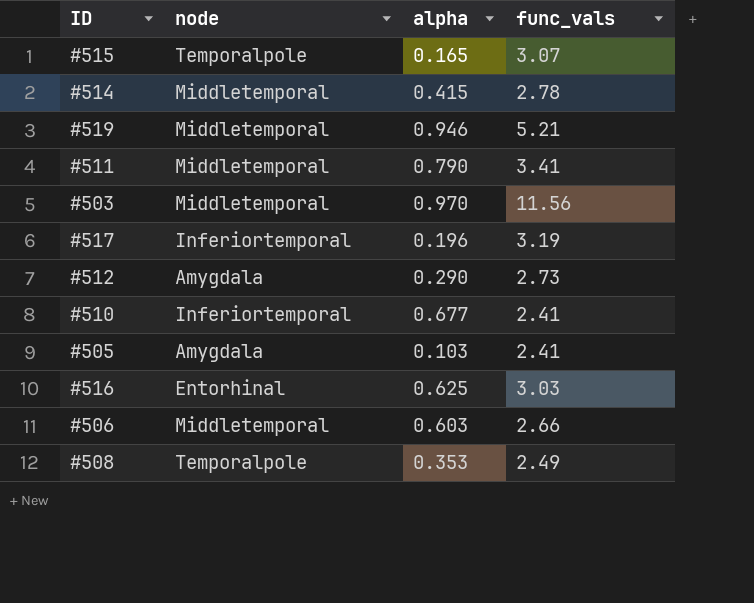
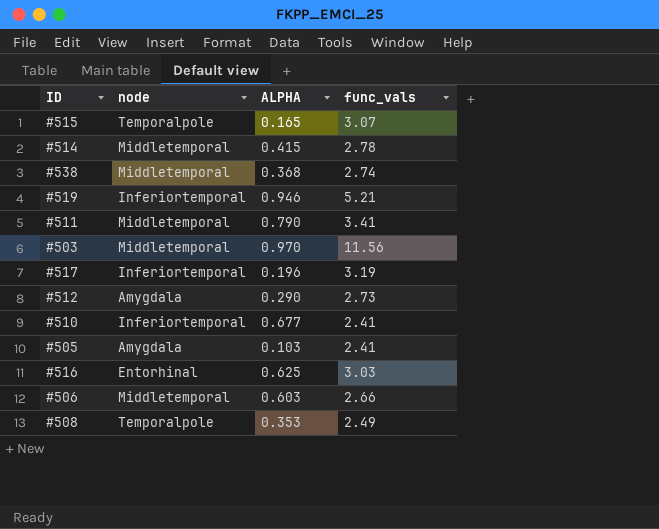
column name: alpha -> ALPHA
row #538: none -> Middletemporal | 0.368 | 2.74
#519 | node: Middletemporal -> Inferiortemporal

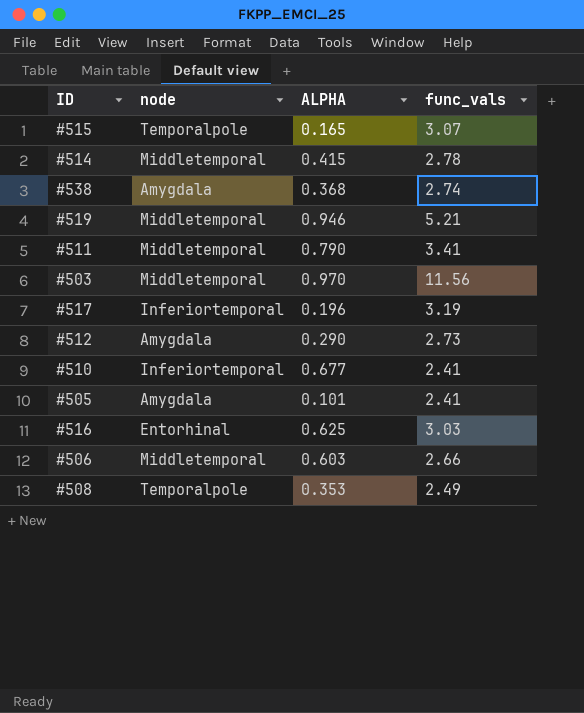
#538 | node: Middletemporal -> Amygdala
#519 | node: Inferiortemporal -> Middletemporal
#505 | ALPHA: 0.103 -> 0.101

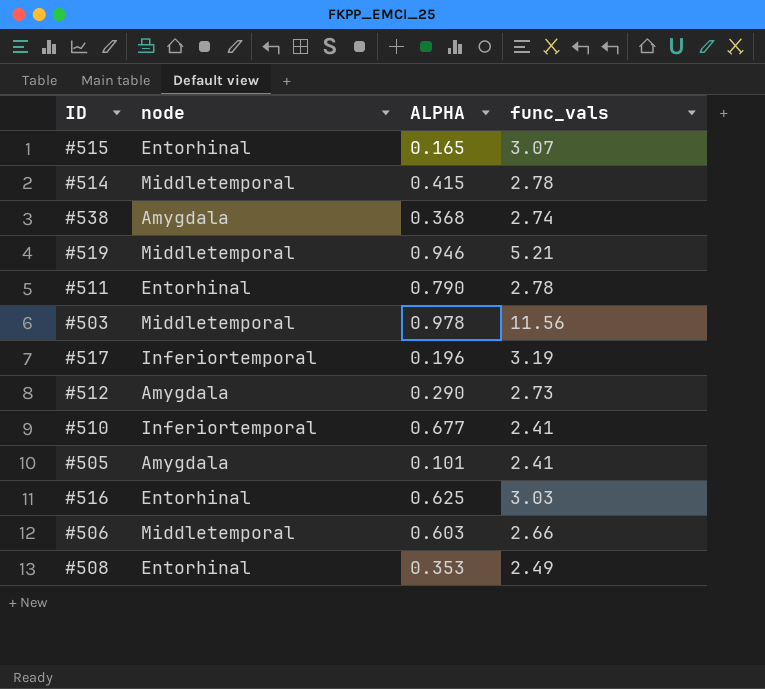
#515 | node: Temporalpole -> Entorhinal
#511 | node: Middletemporal -> Entorhinal
#511 | func_vals: 3.41 -> 2.78
#503 | ALPHA: 0.970 -> 0.978
#508 | node: Temporalpole -> Entorhinal

